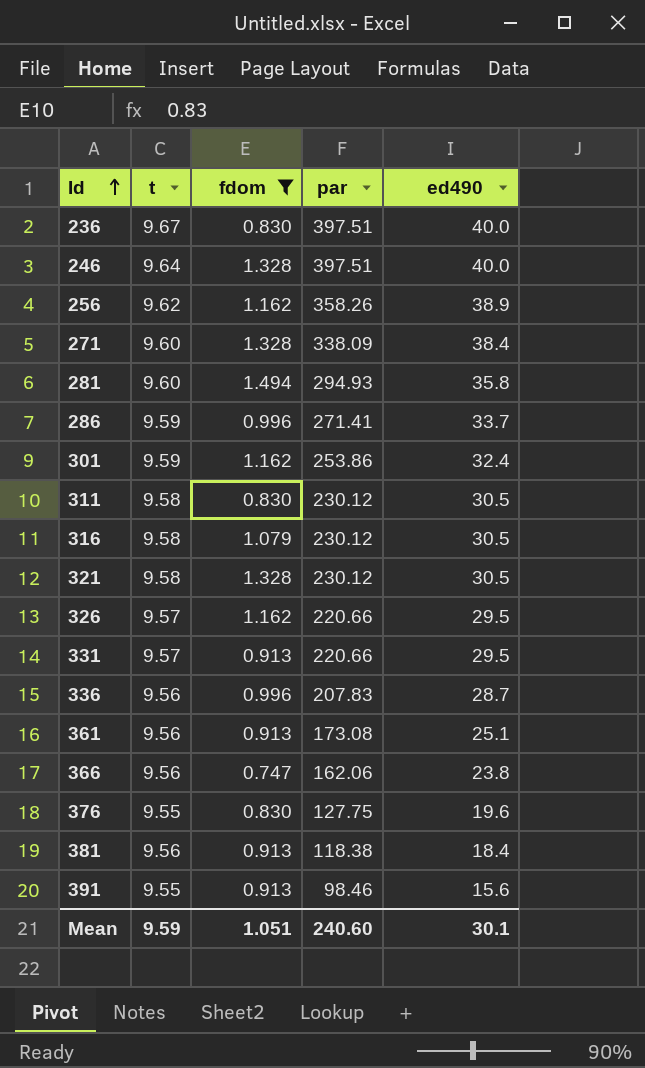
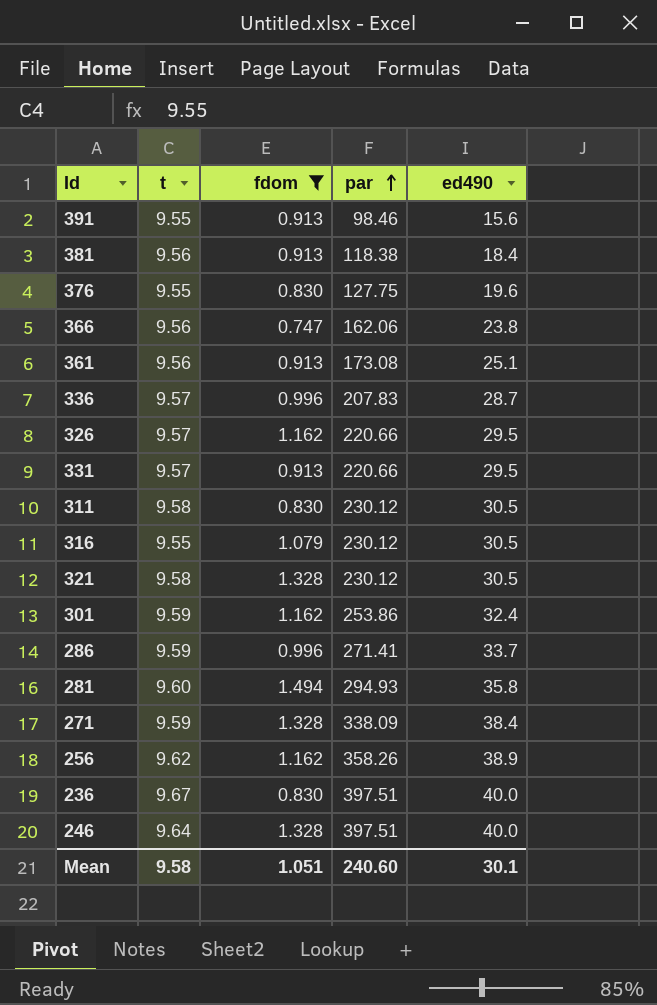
row order: Id ascending -> par ascending
336 | t: 9.56 -> 9.57
316 | t: 9.58 -> 9.55
271 | t: 9.60 -> 9.59
Mean | t: 9.59 -> 9.58

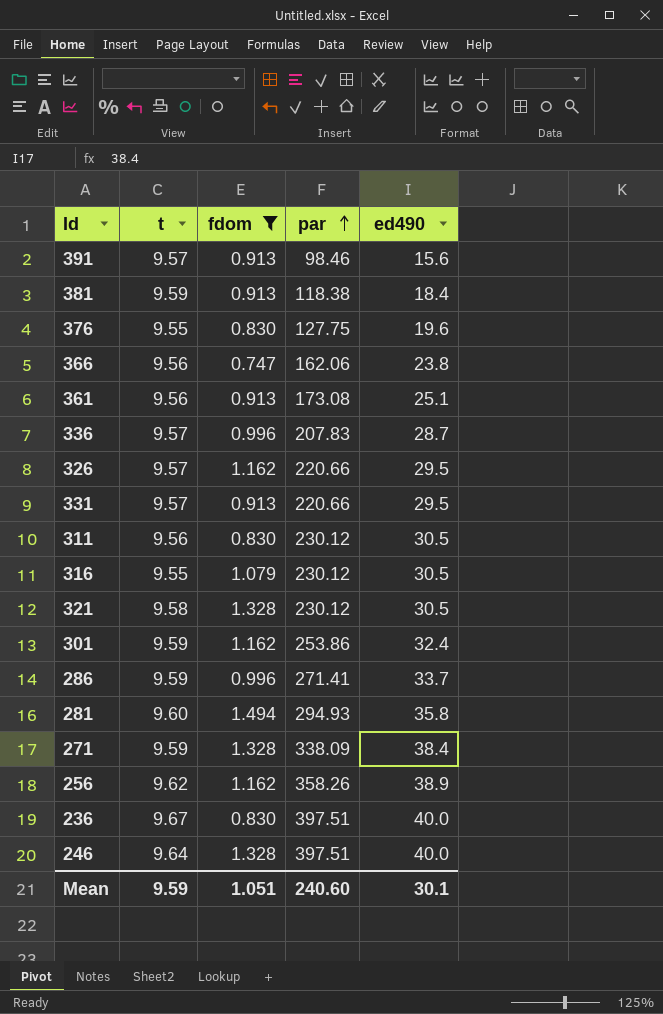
391 | t: 9.55 -> 9.57
381 | t: 9.56 -> 9.59
311 | t: 9.58 -> 9.56
Mean | t: 9.58 -> 9.59

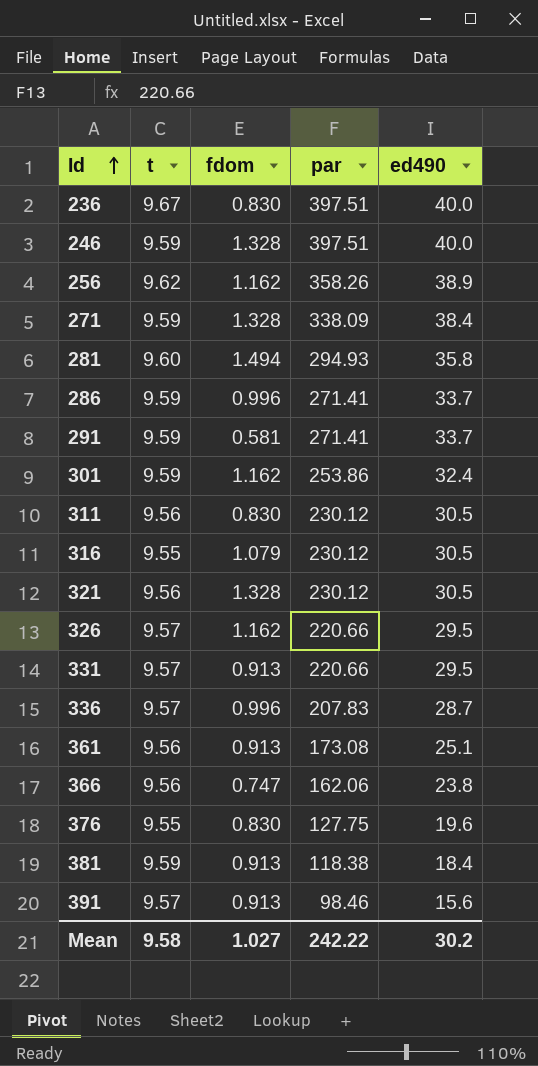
filter: fdom != 0.581 -> none
row order: par ascending -> Id ascending
246 | t: 9.64 -> 9.59
321 | t: 9.58 -> 9.56
Mean | t: 9.59 -> 9.58
Mean | fdom: 1.051 -> 1.027
Mean | par: 240.60 -> 242.22
Mean | ed490: 30.1 -> 30.2

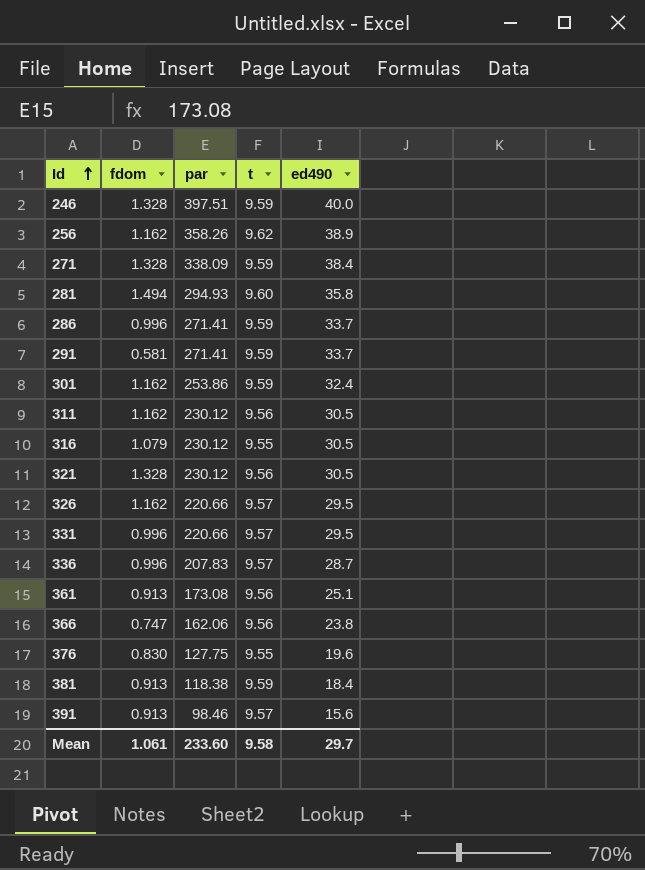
column t | position: 2 -> 4
row 236: 9.67 | 0.830 | 397.51 | 40.0 -> none
311 | fdom: 0.830 -> 1.162
331 | fdom: 0.913 -> 0.996
Mean | fdom: 1.027 -> 1.061
Mean | par: 242.22 -> 233.60
Mean | ed490: 30.2 -> 29.7

